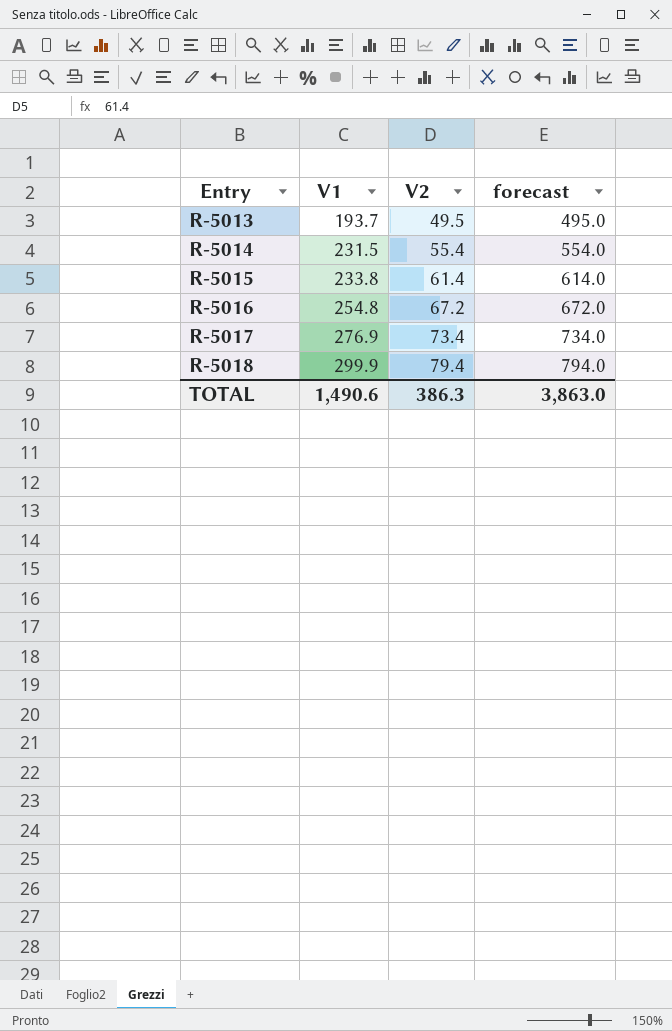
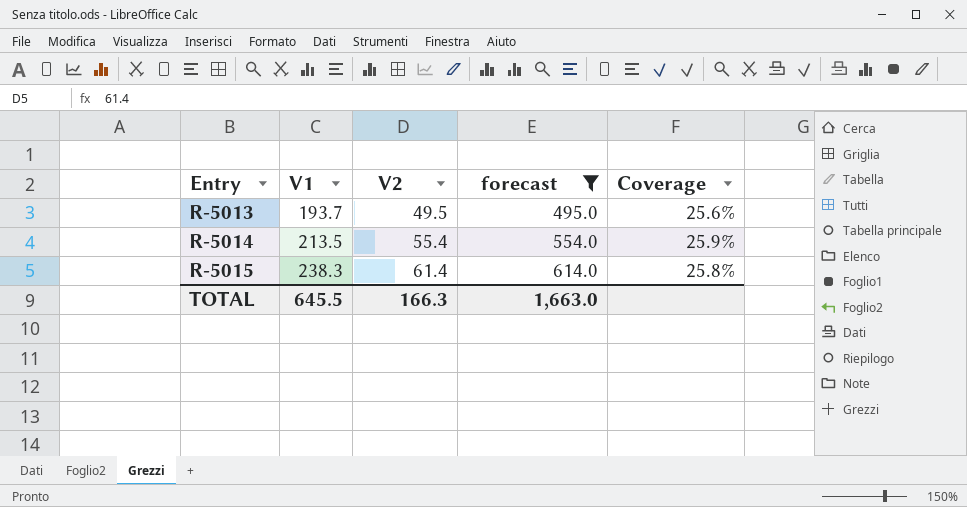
filter: none -> forecast <= 614.0
column Coverage | formula: none -> [V2] / [V1]
R-5014 | V1: 231.5 -> 213.5
R-5015 | V1: 233.8 -> 238.3
TOTAL | V1: 1,490.6 -> 645.5
TOTAL | V2: 386.3 -> 166.3
TOTAL | forecast: 3,863.0 -> 1,663.0

